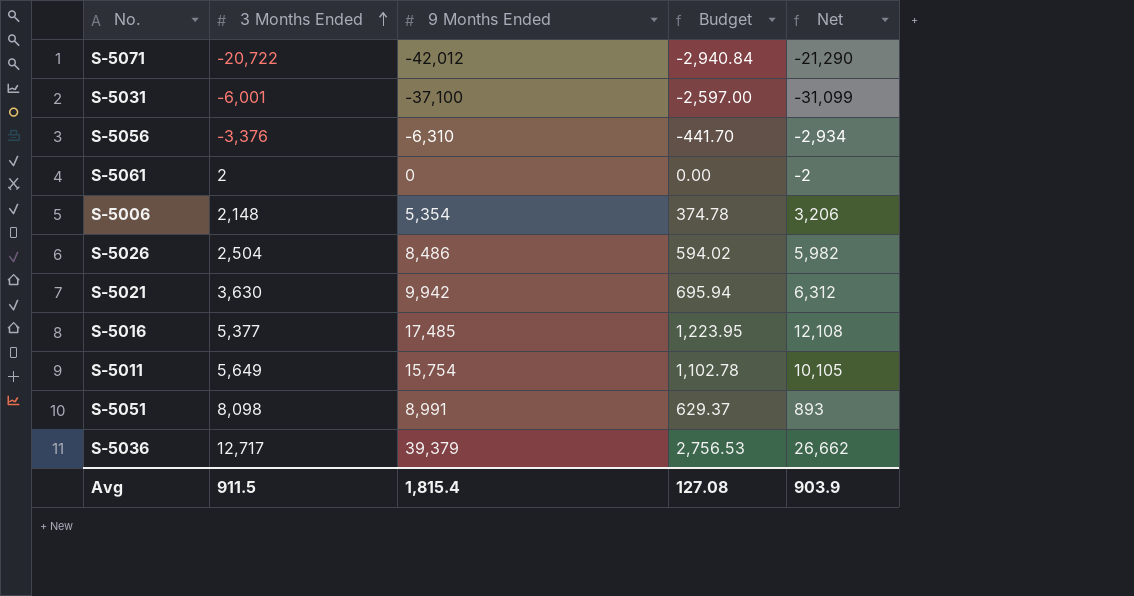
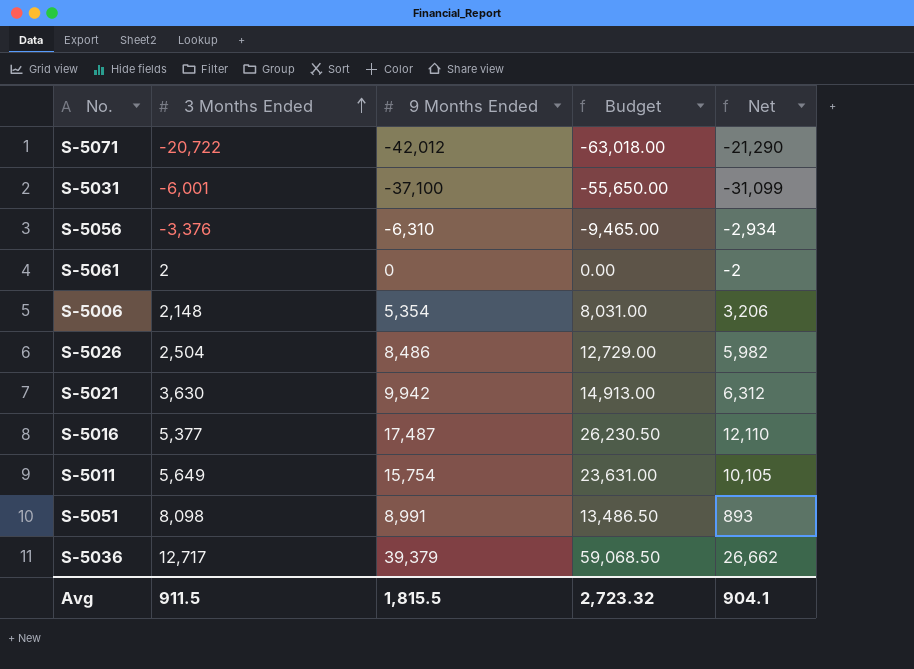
column Budget | formula: [9 Months Ended] * 0.07 -> [9 Months Ended] * 1.5
S-5016 | 9 Months Ended: 17,485 -> 17,487
S-5016 | Net: 12,108 -> 12,110
Avg | 9 Months Ended: 1,815.4 -> 1,815.5
Avg | Budget: 127.08 -> 2,723.32
Avg | Net: 903.9 -> 904.1

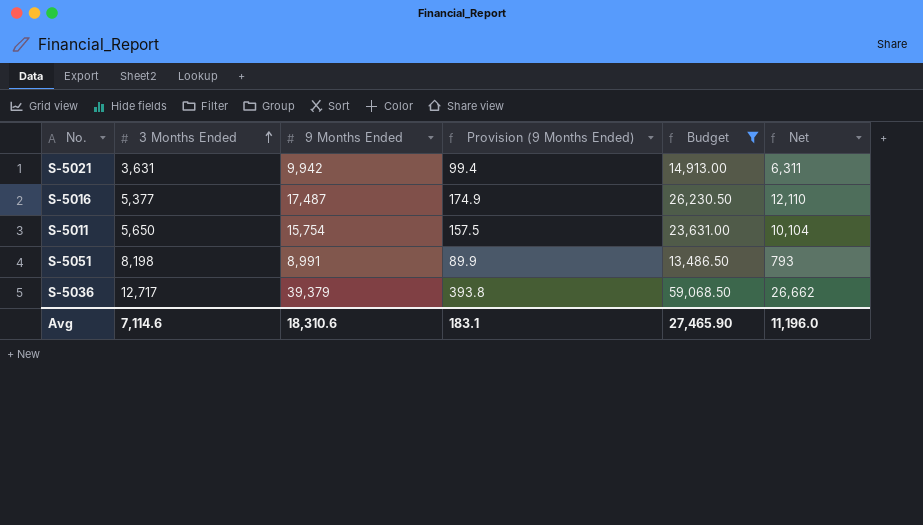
filter: none -> Budget >= 13,486.50
column Provision (9 Months Ended) | formula: none -> [9 Months Ended] * 0.01
S-5021 | 3 Months Ended: 3,630 -> 3,631
S-5021 | Net: 6,312 -> 6,311
S-5011 | 3 Months Ended: 5,649 -> 5,650
S-5011 | Net: 10,105 -> 10,104
S-5051 | 3 Months Ended: 8,098 -> 8,198
S-5051 | Net: 893 -> 793
Avg | 3 Months Ended: 911.5 -> 7,114.6
Avg | 9 Months Ended: 1,815.5 -> 18,310.6
Avg | Budget: 2,723.32 -> 27,465.90
Avg | Net: 904.1 -> 11,196.0

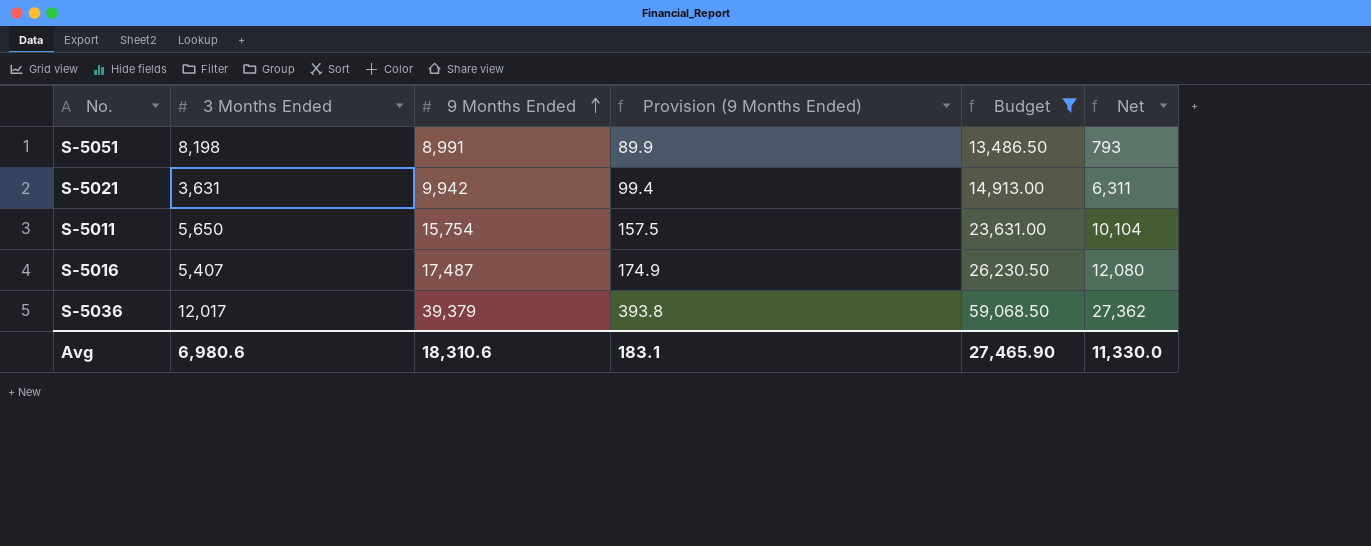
row order: 3 Months Ended ascending -> 9 Months Ended ascending
S-5016 | 3 Months Ended: 5,377 -> 5,407
S-5016 | Net: 12,110 -> 12,080
S-5036 | 3 Months Ended: 12,717 -> 12,017
S-5036 | Net: 26,662 -> 27,362
Avg | 3 Months Ended: 7,114.6 -> 6,980.6
Avg | Net: 11,196.0 -> 11,330.0

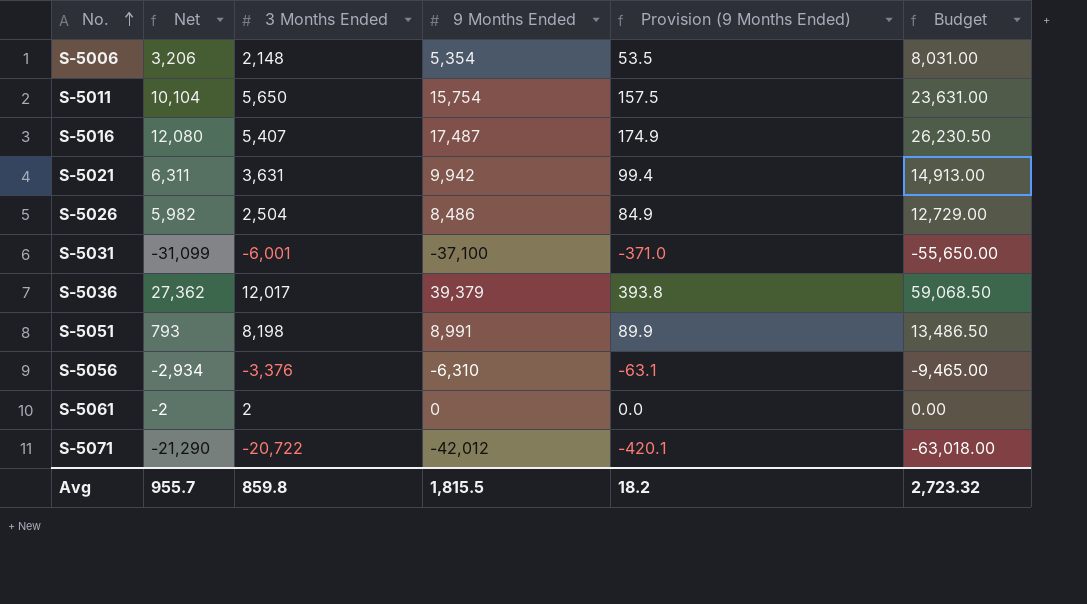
filter: Budget >= 13,486.50 -> none
row order: 9 Months Ended ascending -> No. ascending
column Net | position: 6 -> 2
Avg | Net: 11,330.0 -> 955.7
Avg | 3 Months Ended: 6,980.6 -> 859.8
Avg | 9 Months Ended: 18,310.6 -> 1,815.5
Avg | Provision (9 Months Ended): 183.1 -> 18.2
Avg | Budget: 27,465.90 -> 2,723.32

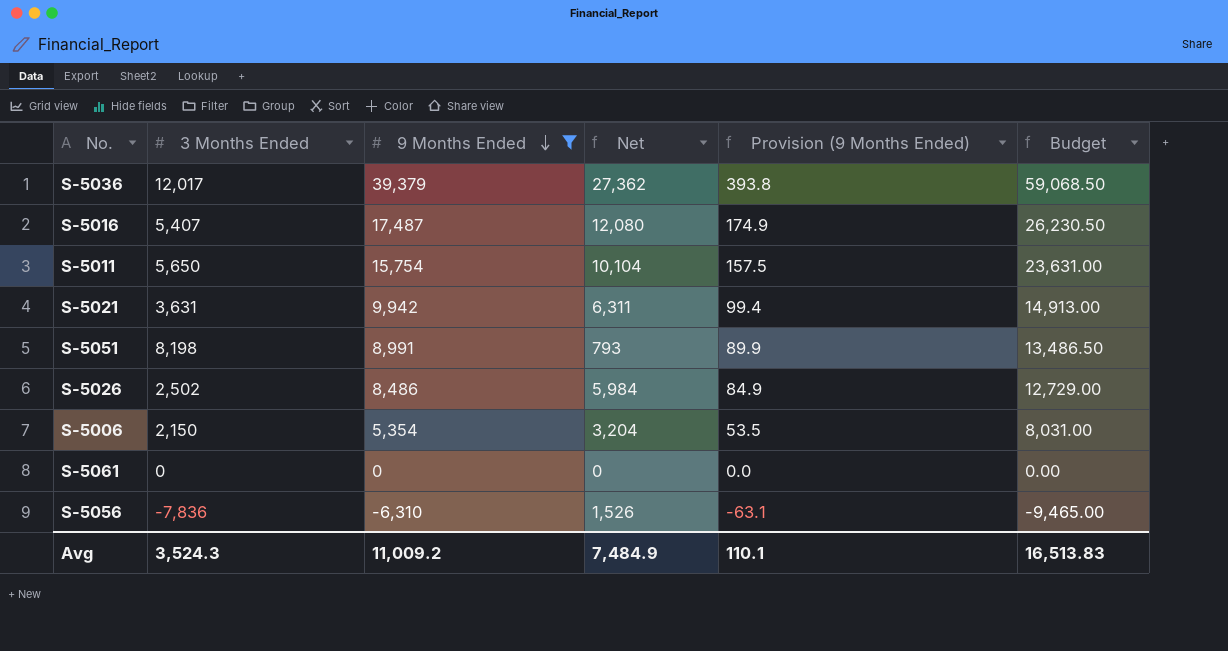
filter: none -> 9 Months Ended >= -6,310
row order: No. ascending -> 9 Months Ended descending
column Net | position: 2 -> 4
S-5026 | 3 Months Ended: 2,504 -> 2,502
S-5026 | Net: 5,982 -> 5,984
S-5006 | 3 Months Ended: 2,148 -> 2,150
S-5006 | Net: 3,206 -> 3,204
S-5061 | 3 Months Ended: 2 -> 0
S-5061 | Net: -2 -> 0
S-5056 | 3 Months Ended: -3,376 -> -7,836
S-5056 | Net: -2,934 -> 1,526
Avg | 3 Months Ended: 859.8 -> 3,524.3
Avg | 9 Months Ended: 1,815.5 -> 11,009.2
Avg | Net: 955.7 -> 7,484.9
Avg | Provision (9 Months Ended): 18.2 -> 110.1
Avg | Budget: 2,723.32 -> 16,513.83

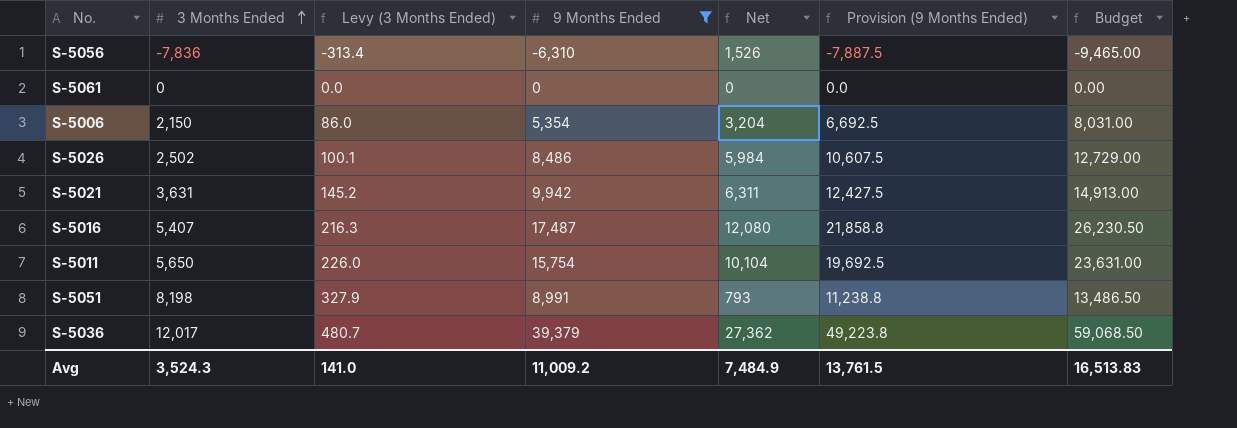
row order: 9 Months Ended descending -> 3 Months Ended ascending
column Levy (3 Months Ended) | formula: none -> [3 Months Ended] * 0.04
column Provision (9 Months Ended) | formula: [9 Months Ended] * 0.01 -> [9 Months Ended] * 1.25
Avg | Provision (9 Months Ended): 110.1 -> 13,761.5

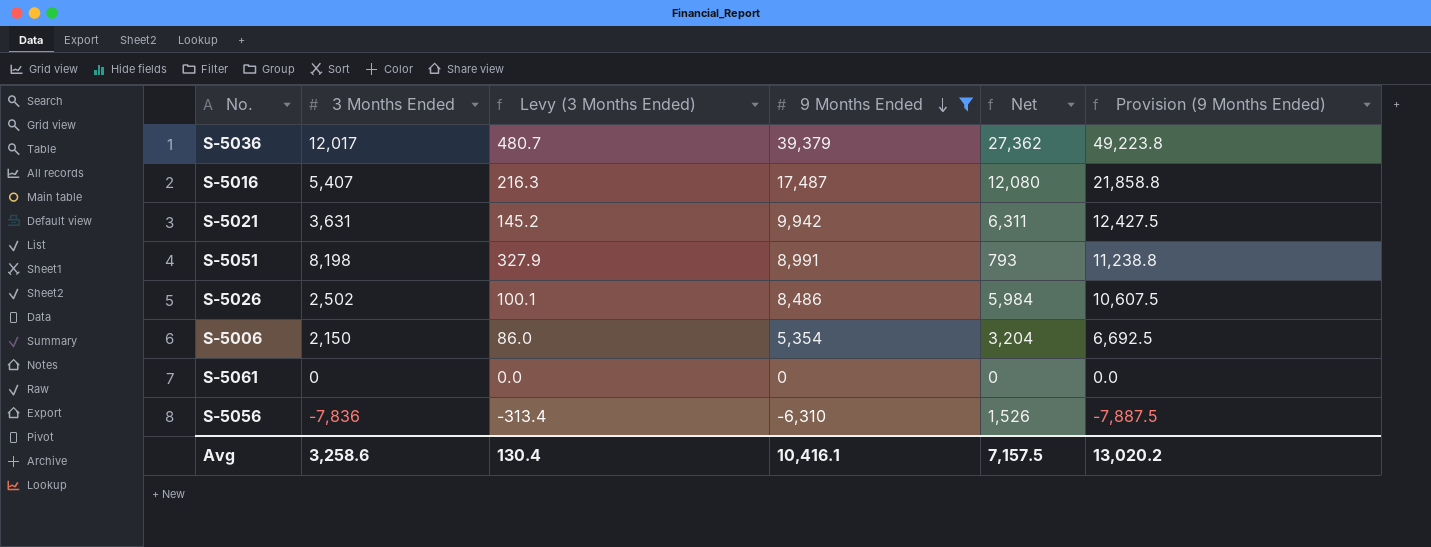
row order: 3 Months Ended ascending -> 9 Months Ended descending
column Budget | formula: [9 Months Ended] * 1.5 -> none
row S-5011: 5,650 | 226.0 | 15,754 | 10,104 | 19,692.5 | 23,631.00 -> none
Avg | 3 Months Ended: 3,524.3 -> 3,258.6
Avg | Levy (3 Months Ended): 141.0 -> 130.4
Avg | 9 Months Ended: 11,009.2 -> 10,416.1
Avg | Net: 7,484.9 -> 7,157.5
Avg | Provision (9 Months Ended): 13,761.5 -> 13,020.2

